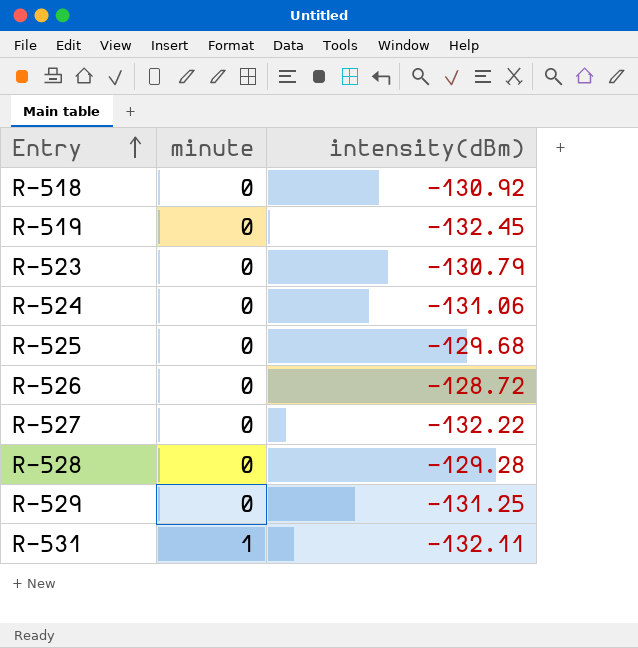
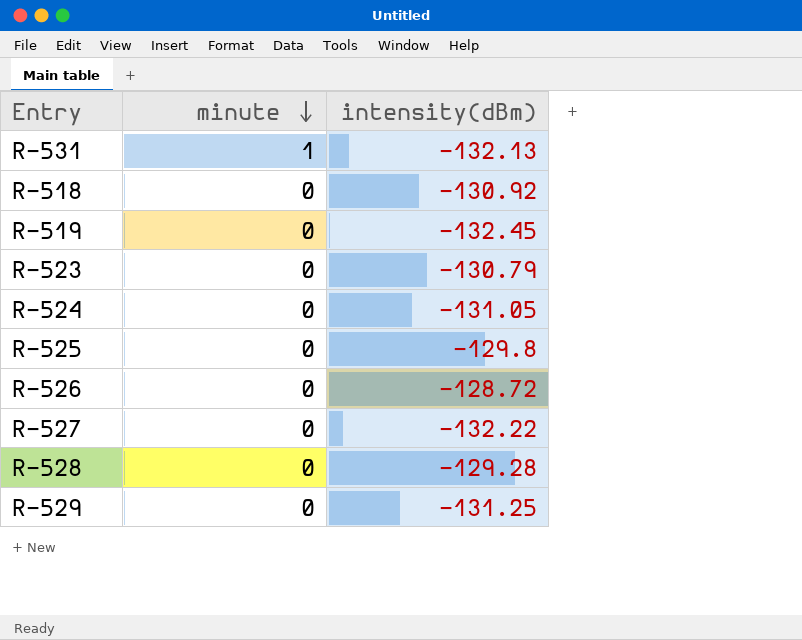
row order: Entry ascending -> minute descending
R-531 | intensity(dBm): -132.11 -> -132.13
R-524 | intensity(dBm): -131.06 -> -131.05
R-525 | intensity(dBm): -129.68 -> -129.8

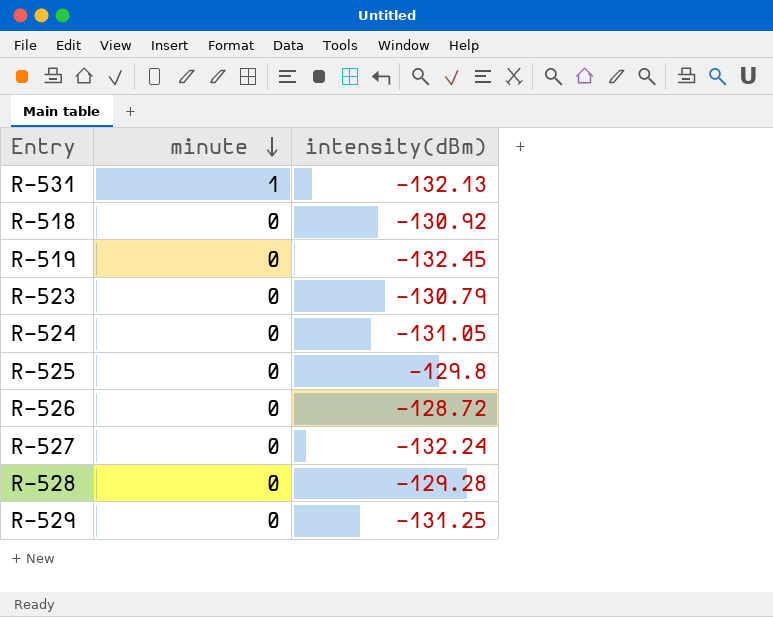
R-527 | intensity(dBm): -132.22 -> -132.24

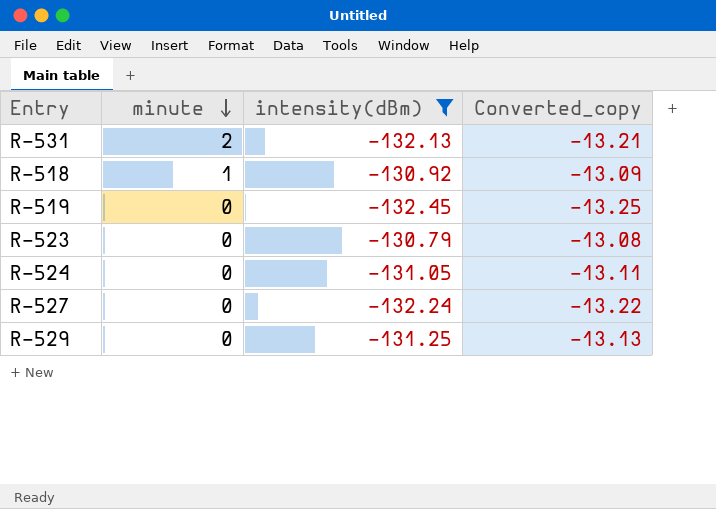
filter: none -> intensity(dBm) <= -130.79
column Converted_copy | formula: none -> [intensity(dBm)] * 0.1
R-531 | minute: 1 -> 2
R-518 | minute: 0 -> 1

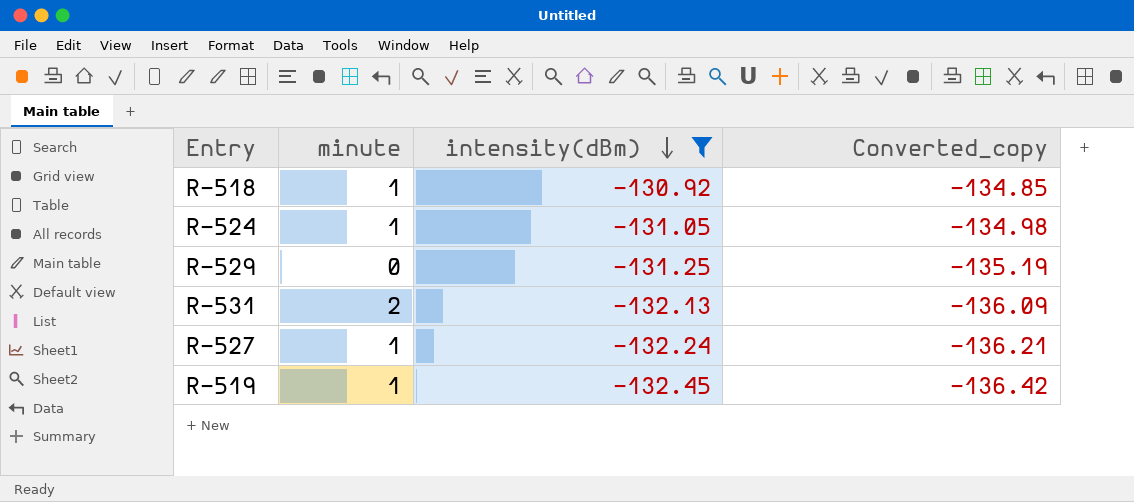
row order: minute descending -> intensity(dBm) descending
column Converted_copy | formula: [intensity(dBm)] * 0.1 -> [intensity(dBm)] * 1.03
row R-523: 0 | -130.79 | -13.08 -> none
R-524 | minute: 0 -> 1
R-527 | minute: 0 -> 1
R-519 | minute: 0 -> 1

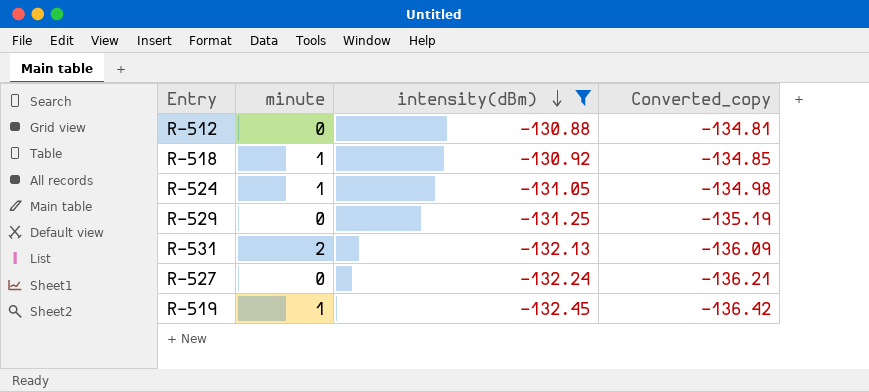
row R-512: none -> 0 | -130.88 | -134.81
R-527 | minute: 1 -> 0

